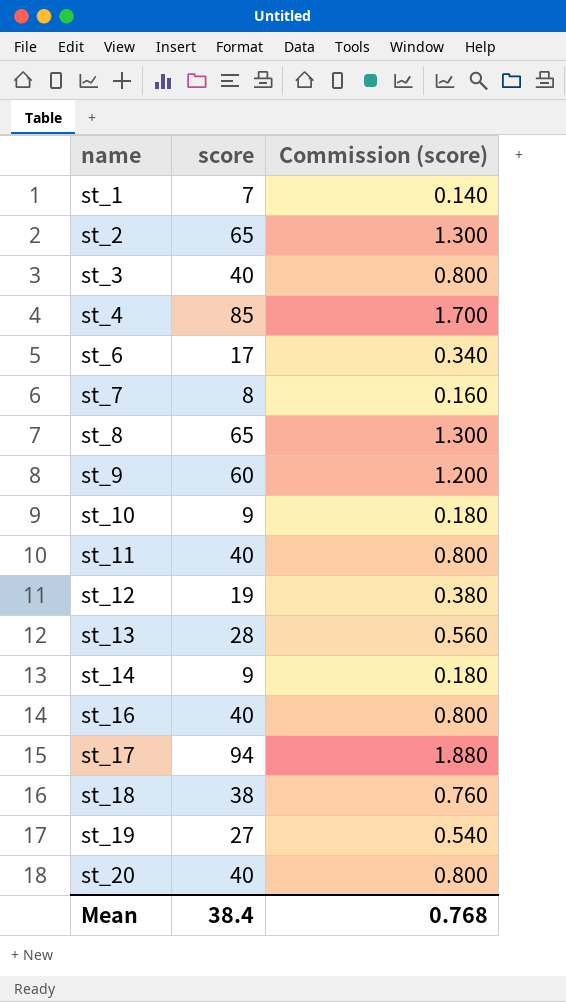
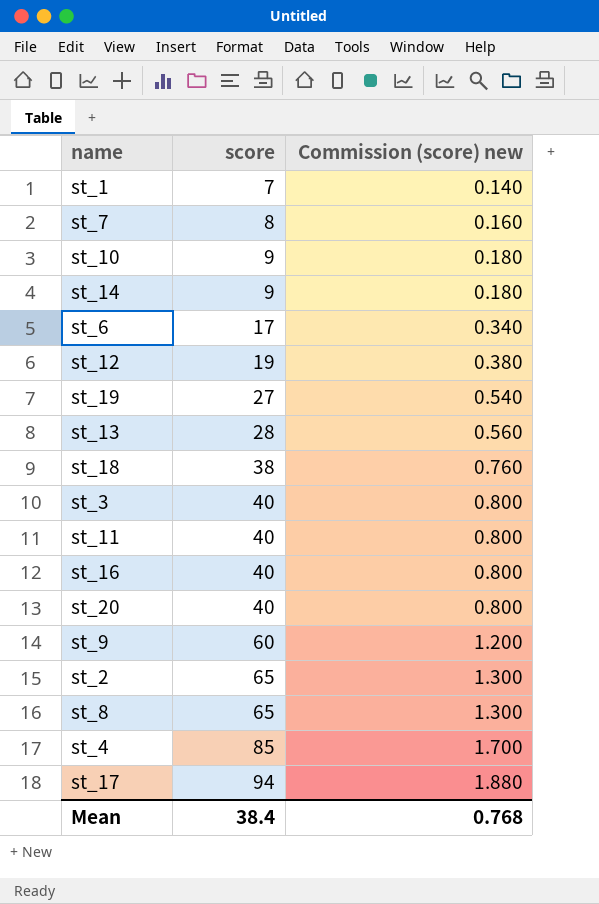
row order: name ascending -> score ascending
column name: Commission (score) -> Commission (score) new

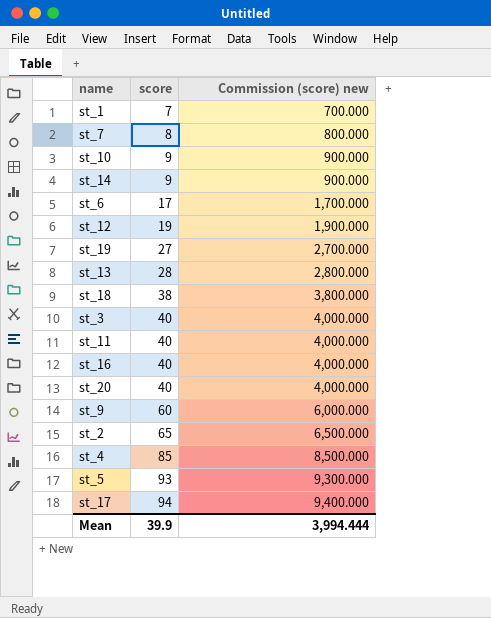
column Commission (score) new | formula: [score] * 0.02 -> [score] * 100
row st_8: 65 | 1.300 -> none
row st_5: none -> 93 | 9,300.000
Mean | score: 38.4 -> 39.9
Mean | Commission (score) new: 0.768 -> 3,994.444

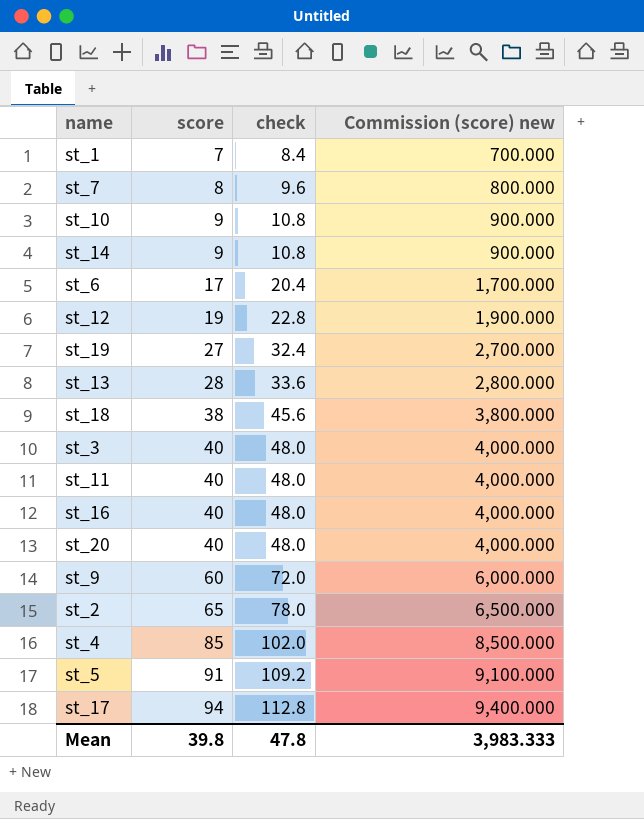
column check | formula: none -> [score] * 1.2
st_5 | score: 93 -> 91
st_5 | Commission (score) new: 9,300.000 -> 9,100.000
Mean | score: 39.9 -> 39.8
Mean | Commission (score) new: 3,994.444 -> 3,983.333

